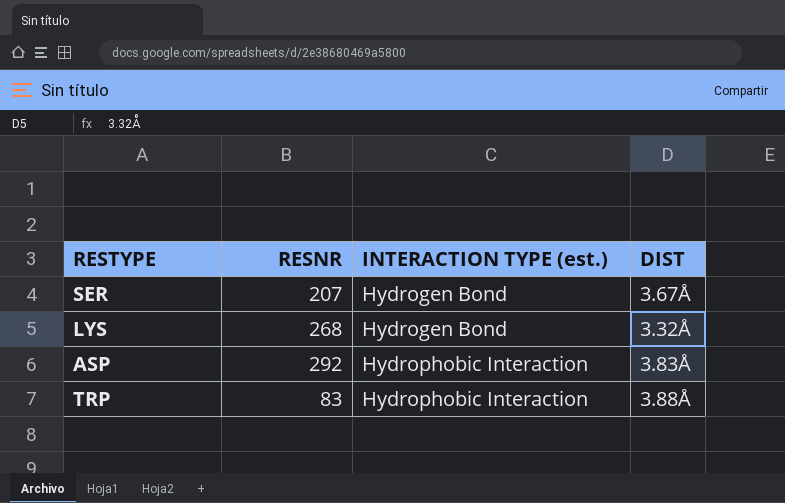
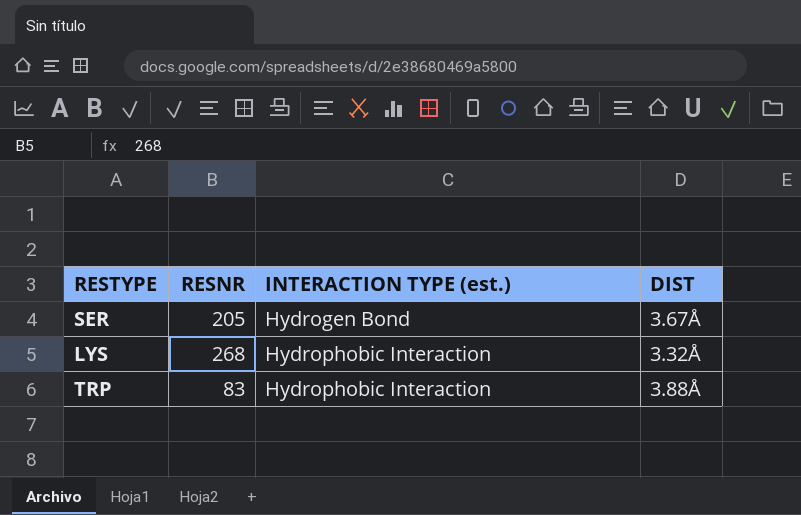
row ASP: 292 | Hydrophobic Interaction | 3.83Å -> none
SER | RESNR: 207 -> 205
LYS | INTERACTION TYPE (est.): Hydrogen Bond -> Hydrophobic Interaction

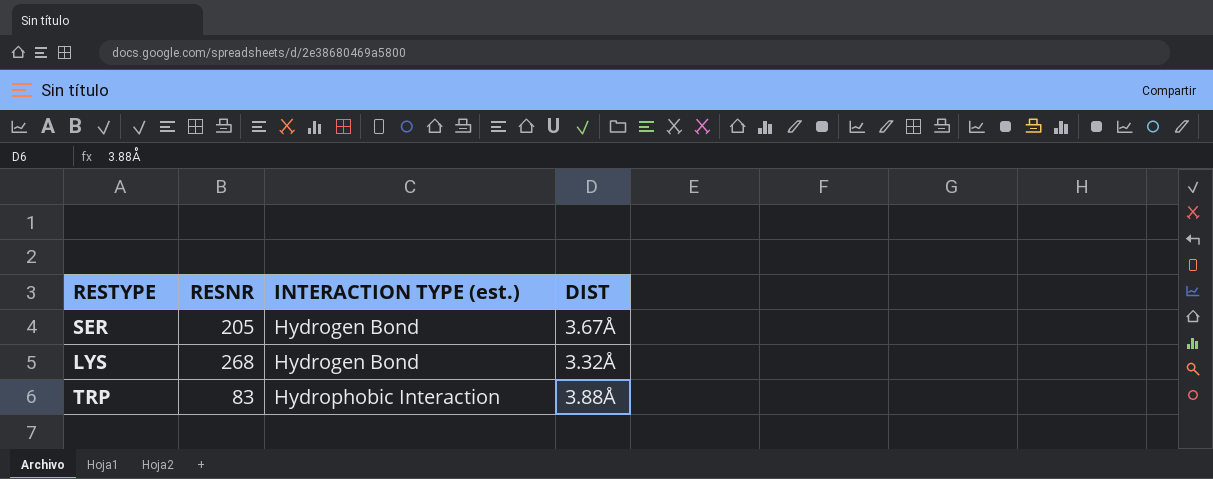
LYS | INTERACTION TYPE (est.): Hydrophobic Interaction -> Hydrogen Bond

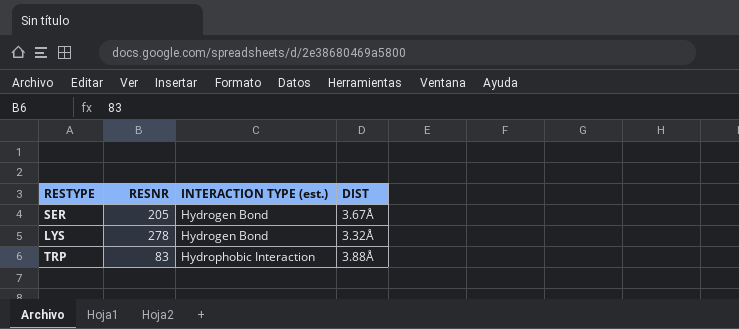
LYS | RESNR: 268 -> 278

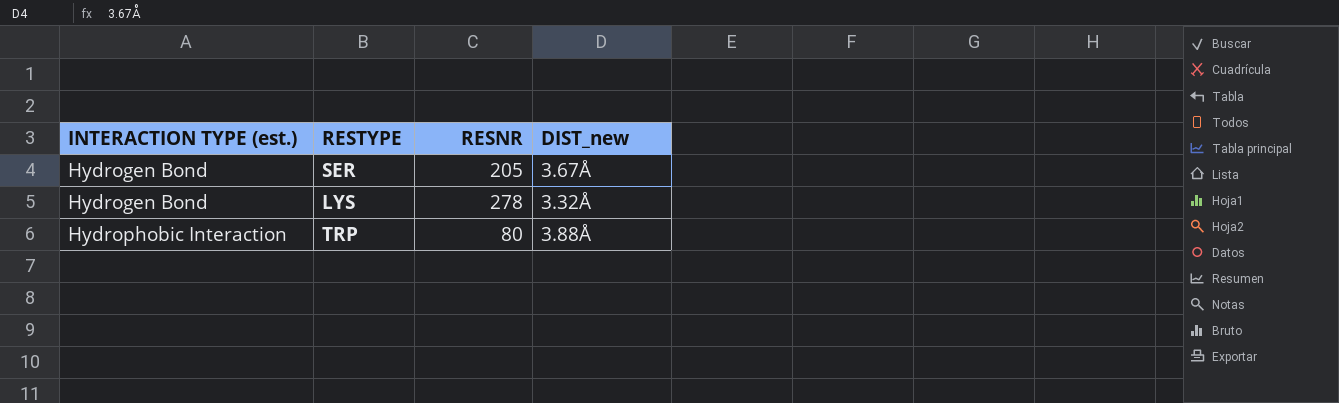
column INTERACTION TYPE (est.) | position: 3 -> 1
column name: DIST -> DIST_new
TRP | RESNR: 83 -> 80

